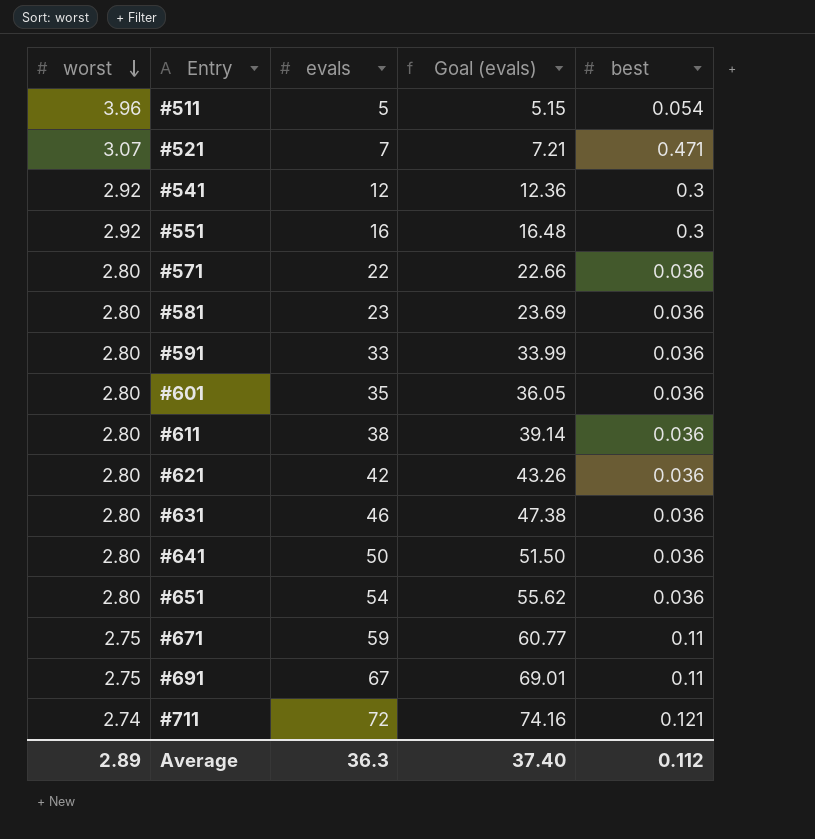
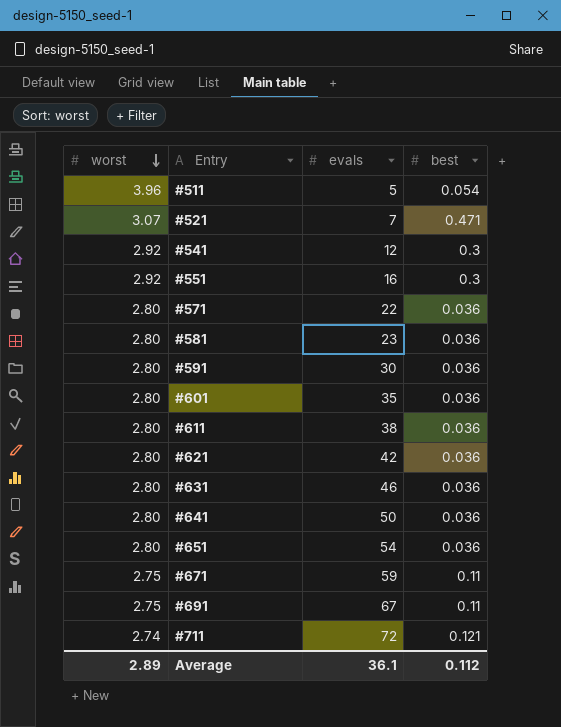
column Goal (evals) | formula: [evals] * 1.03 -> none
#591 | evals: 33 -> 30
Average | evals: 36.3 -> 36.1

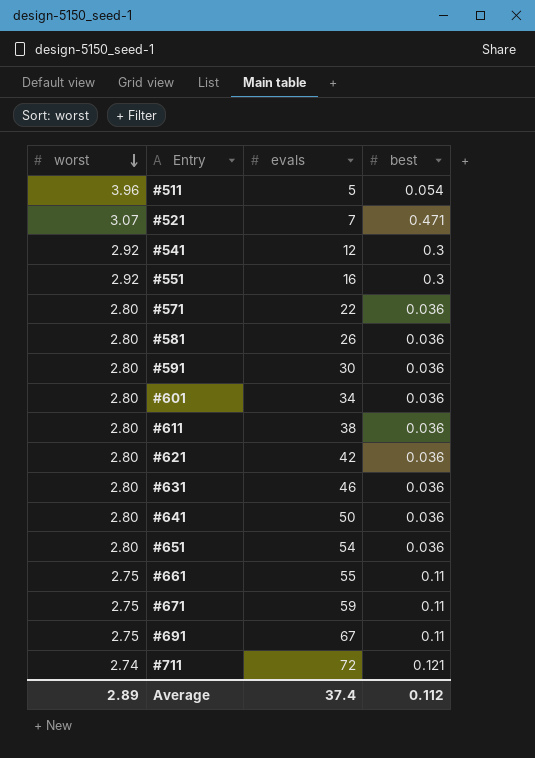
#581 | evals: 23 -> 26
#601 | evals: 35 -> 34
row #661: none -> 2.75 | 55 | 0.11
Average | evals: 36.1 -> 37.4

